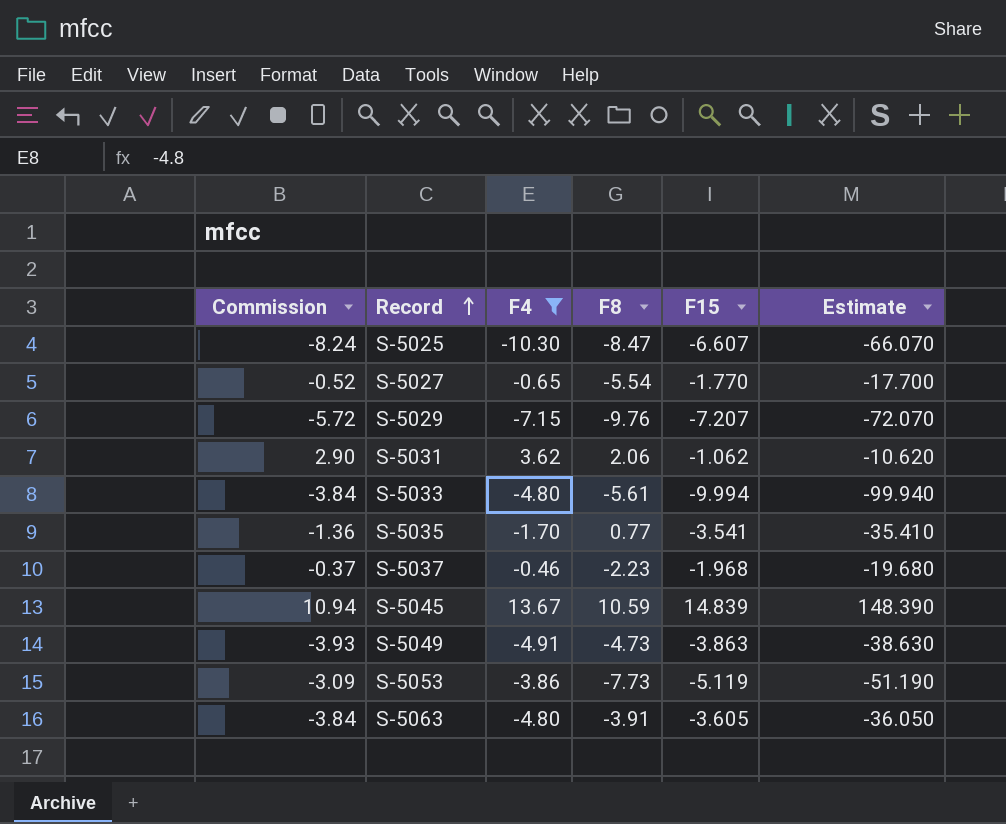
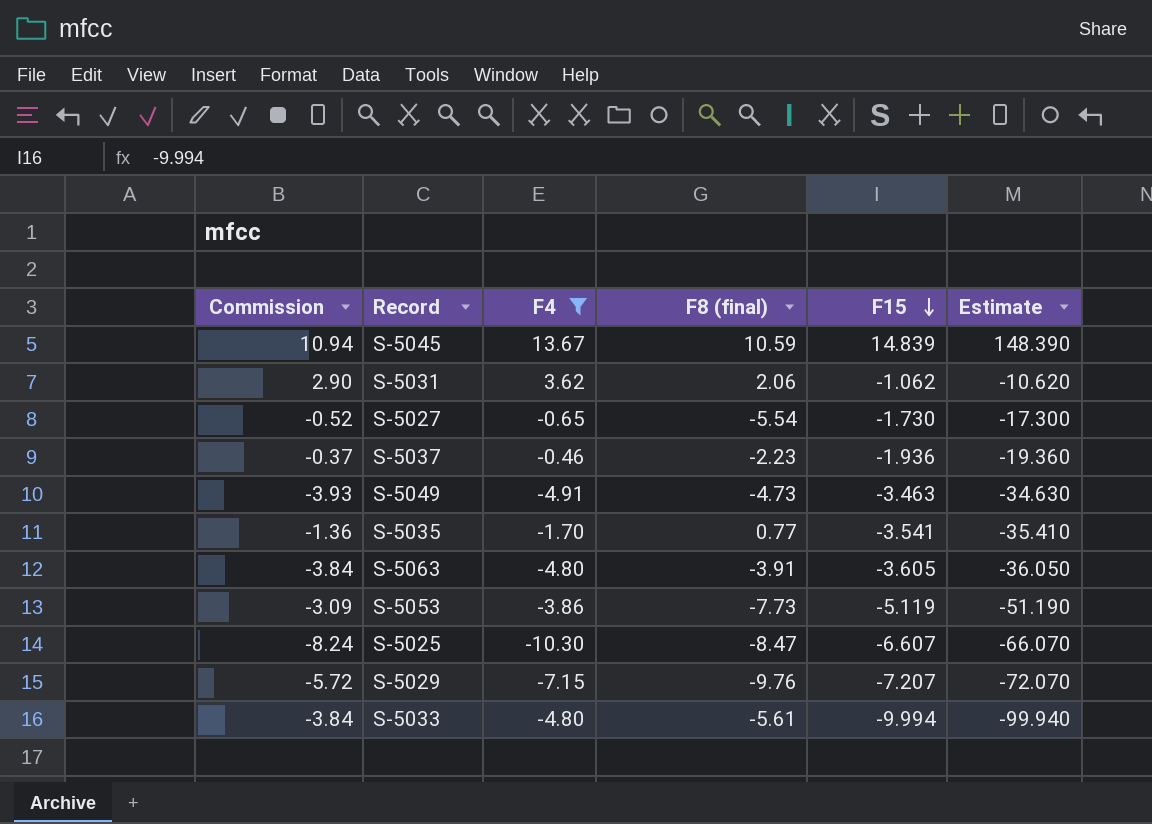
row order: Record ascending -> F15 descending
column name: F8 -> F8 (final)
S-5027 | F15: -1.770 -> -1.730
S-5027 | Estimate: -17.700 -> -17.300
S-5037 | F15: -1.968 -> -1.936
S-5037 | Estimate: -19.680 -> -19.360
S-5049 | F15: -3.863 -> -3.463
S-5049 | Estimate: -38.630 -> -34.630

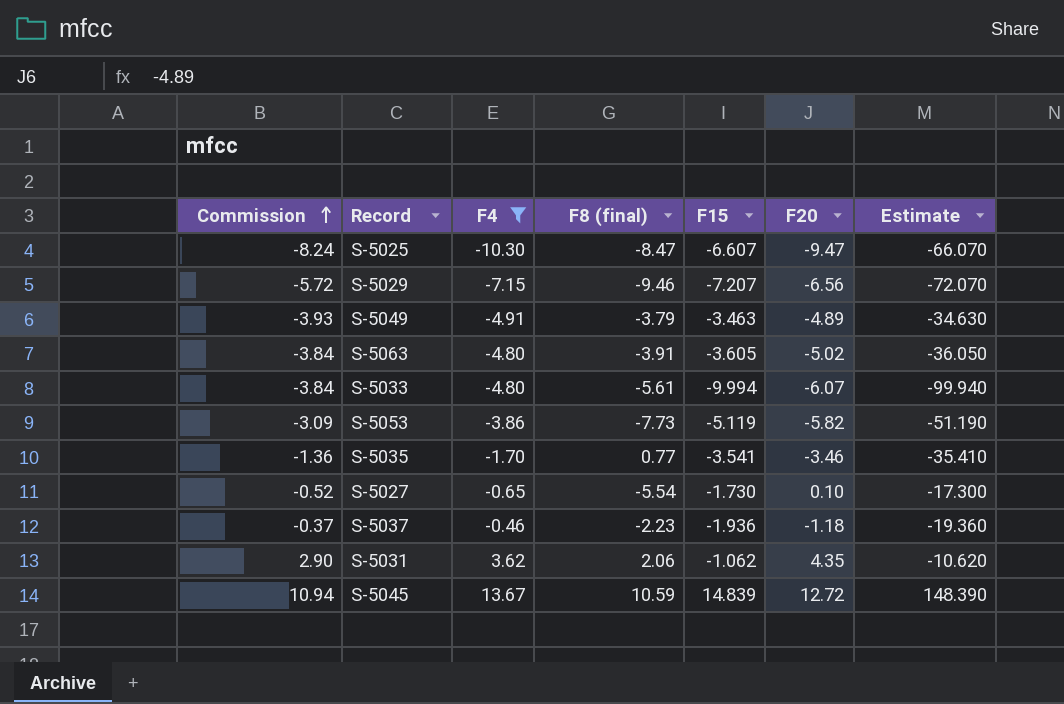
row order: F15 descending -> Commission ascending
column F20 | position: none -> 6
S-5029 | F8 (final): -9.76 -> -9.46
S-5049 | F8 (final): -4.73 -> -3.79

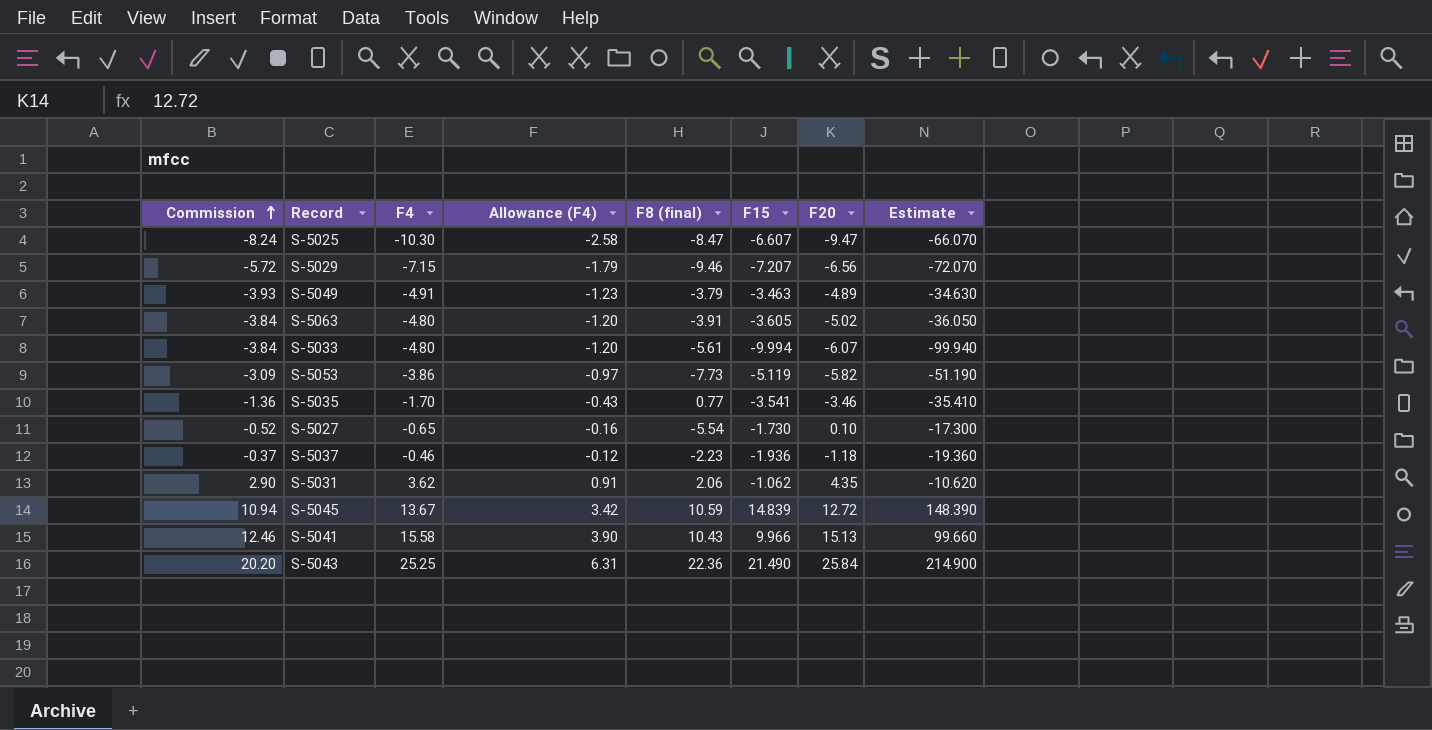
filter: F4 <= 13.67 -> none
column Allowance (F4) | formula: none -> [F4] * 0.25

